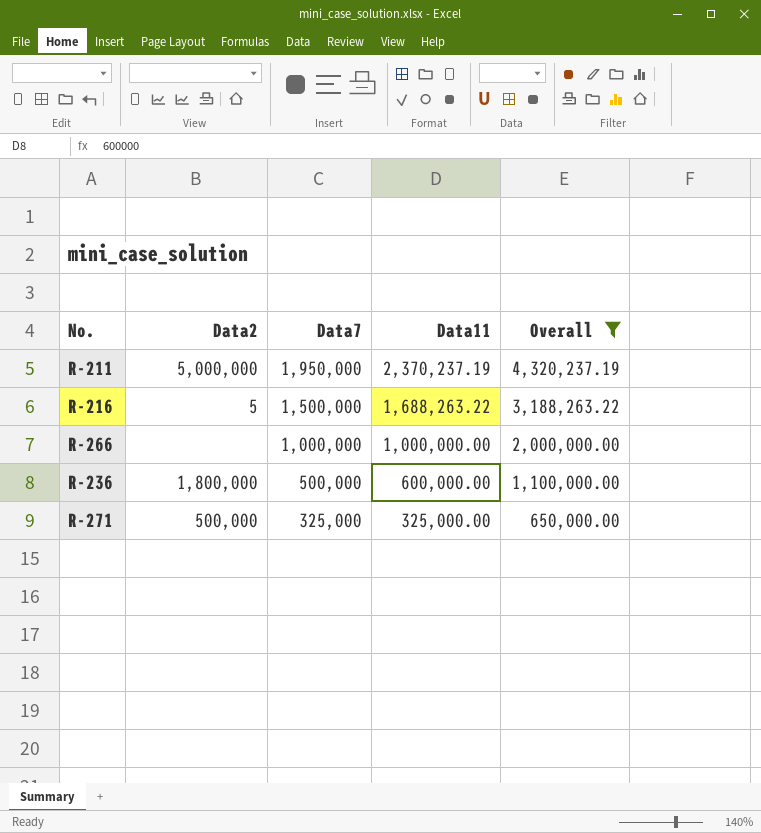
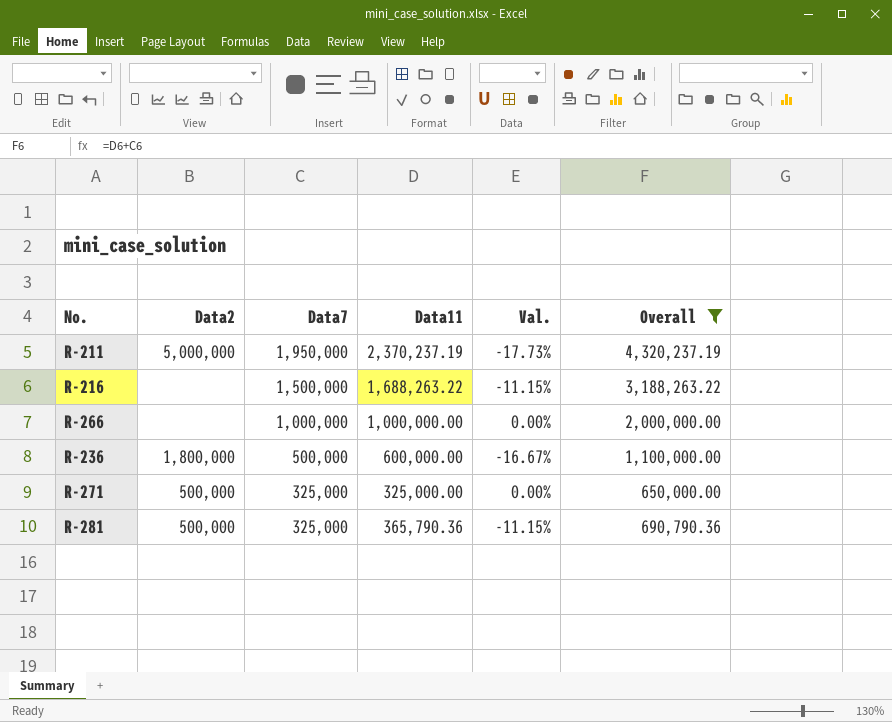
column Val. | formula: none -> ([Data7] - [Data11]) / [Data11]
R-216 | Data2: 5 -> none
row R-281: none -> 500,000 | 325,000 | 365,790.36 | -11.15% | 690,790.36

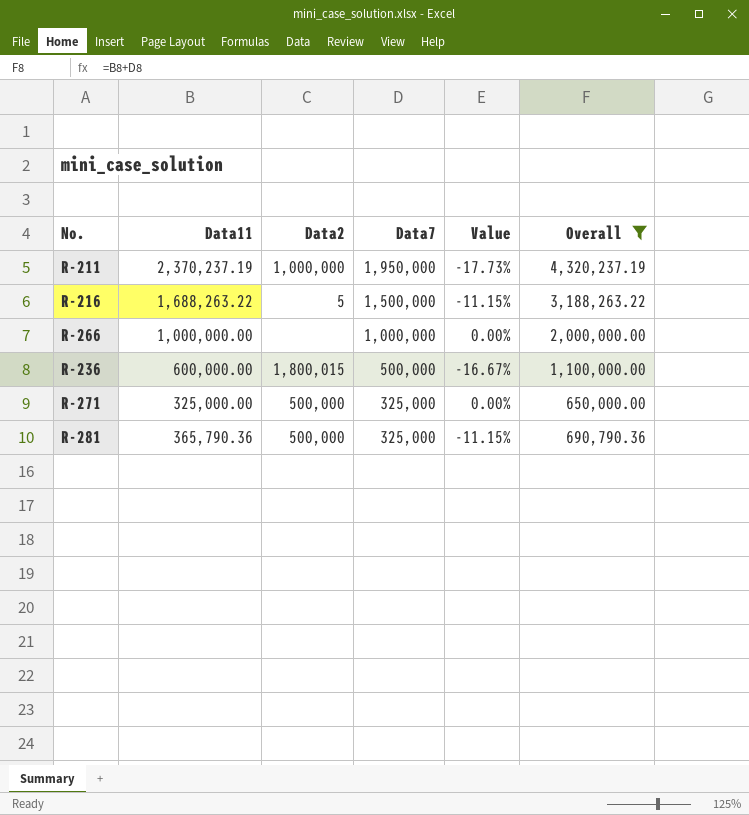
column Data11 | position: 4 -> 2
column name: Val. -> Value
R-211 | Data2: 5,000,000 -> 1,000,000
R-216 | Data2: none -> 5
R-236 | Data2: 1,800,000 -> 1,800,015

